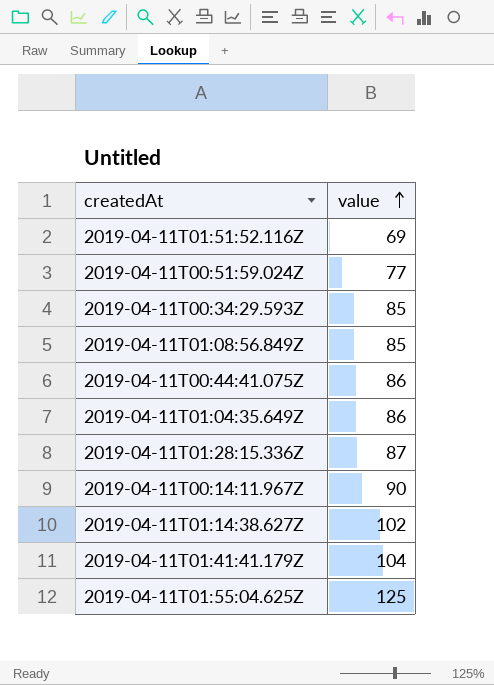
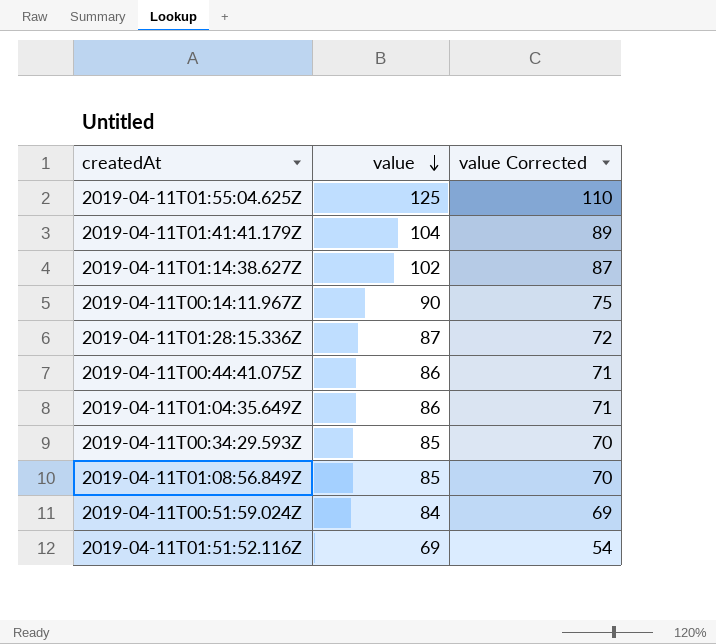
row order: value ascending -> value descending
column value Corrected | formula: none -> [value] - 15
2019-04-11T00:51:59.024Z | value: 77 -> 84

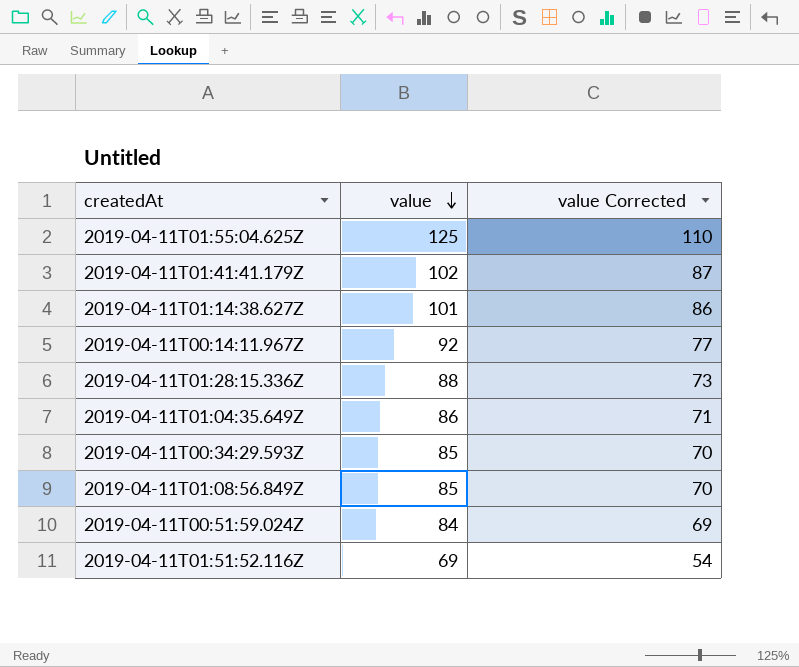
row 2019-04-11T00:44:41.075Z: 86 | 71 -> none
2019-04-11T01:41:41.179Z | value: 104 -> 102
2019-04-11T01:41:41.179Z | value Corrected: 89 -> 87
2019-04-11T01:14:38.627Z | value: 102 -> 101
2019-04-11T01:14:38.627Z | value Corrected: 87 -> 86
2019-04-11T00:14:11.967Z | value: 90 -> 92
2019-04-11T00:14:11.967Z | value Corrected: 75 -> 77
2019-04-11T01:28:15.336Z | value: 87 -> 88
2019-04-11T01:28:15.336Z | value Corrected: 72 -> 73

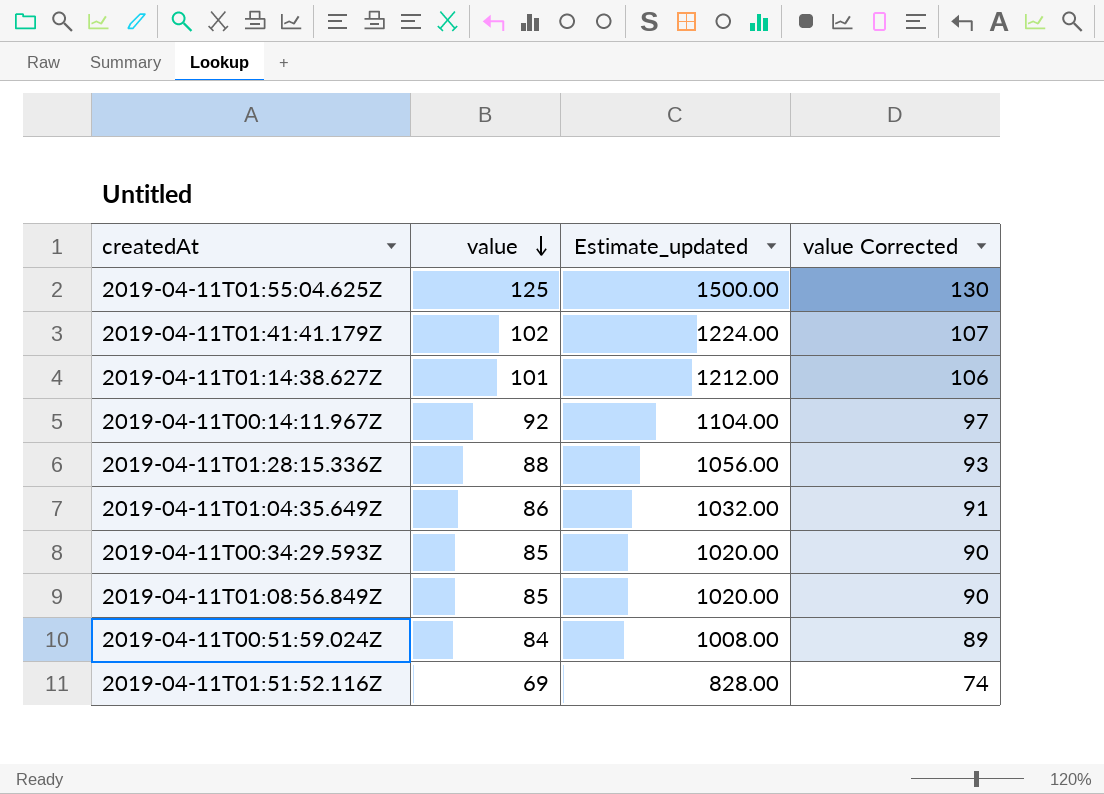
column Estimate_updated | formula: none -> [value] * 12
column value Corrected | formula: [value] - 15 -> [value] + 5

